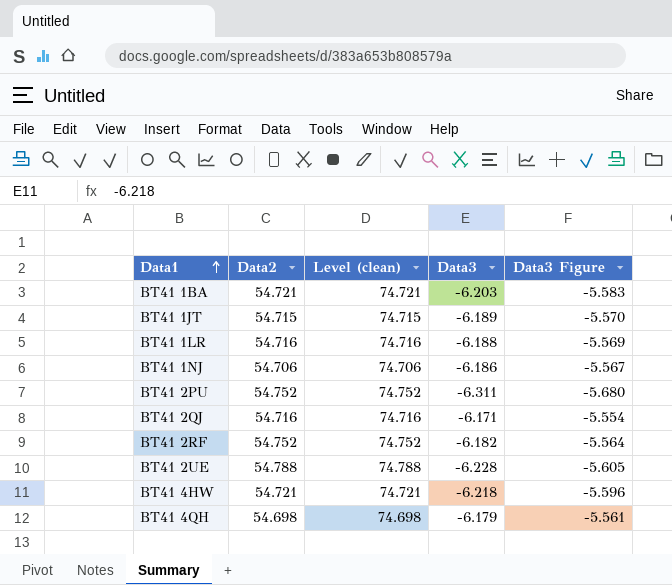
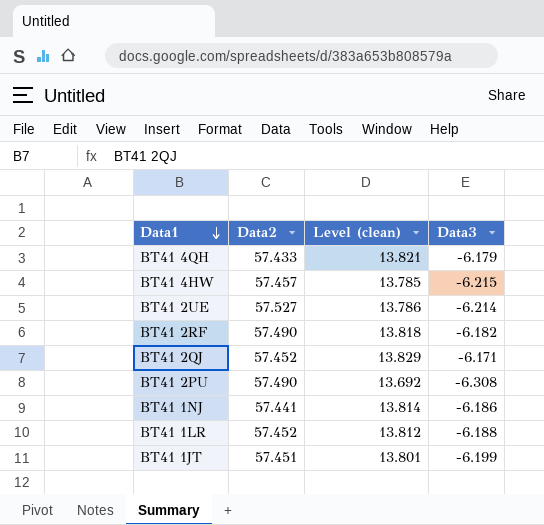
row order: Data1 ascending -> Data1 descending
column Data3 Figure | formula: [Data3] * 0.9 -> none
column Level (clean) | formula: [Data2] + 20 -> [Data3] + 20
row BT41 1BA: 54.721 | 74.721 | -6.203 | -5.583 -> none
BT41 4QH | Data2: 54.698 -> 57.433
BT41 4HW | Data2: 54.721 -> 57.457
BT41 4HW | Data3: -6.218 -> -6.215
BT41 2UE | Data2: 54.788 -> 57.527
BT41 2UE | Data3: -6.228 -> -6.214
BT41 2RF | Data2: 54.752 -> 57.490
BT41 2QJ | Data2: 54.716 -> 57.452
BT41 2PU | Data2: 54.752 -> 57.490
BT41 2PU | Data3: -6.311 -> -6.308
BT41 1NJ | Data2: 54.706 -> 57.441
BT41 1LR | Data2: 54.716 -> 57.452
BT41 1JT | Data2: 54.715 -> 57.451
BT41 1JT | Data3: -6.189 -> -6.199

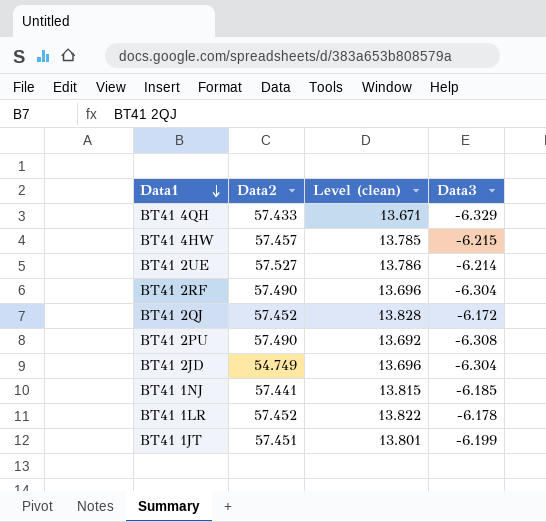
BT41 4QH | Level (clean): 13.821 -> 13.671
BT41 4QH | Data3: -6.179 -> -6.329
BT41 2RF | Level (clean): 13.818 -> 13.696
BT41 2RF | Data3: -6.182 -> -6.304
BT41 2QJ | Level (clean): 13.829 -> 13.828
BT41 2QJ | Data3: -6.171 -> -6.172
row BT41 2JD: none -> 54.749 | 13.696 | -6.304
BT41 1NJ | Level (clean): 13.814 -> 13.815
BT41 1NJ | Data3: -6.186 -> -6.185
BT41 1LR | Level (clean): 13.812 -> 13.822
BT41 1LR | Data3: -6.188 -> -6.178

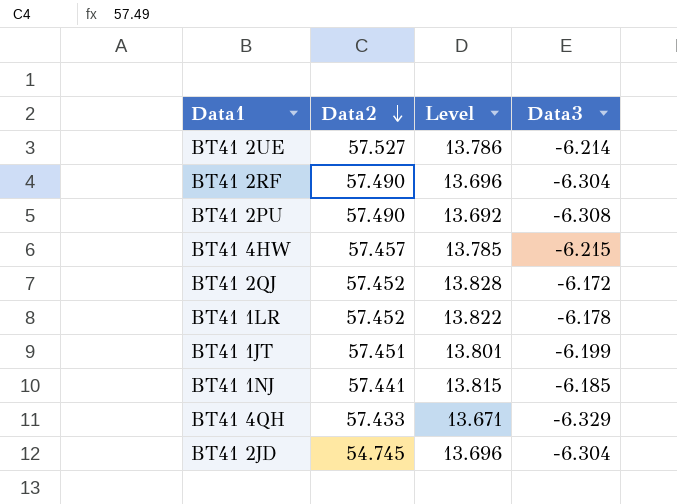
row order: Data1 descending -> Data2 descending
column name: Level (clean) -> Level
BT41 2JD | Data2: 54.749 -> 54.745

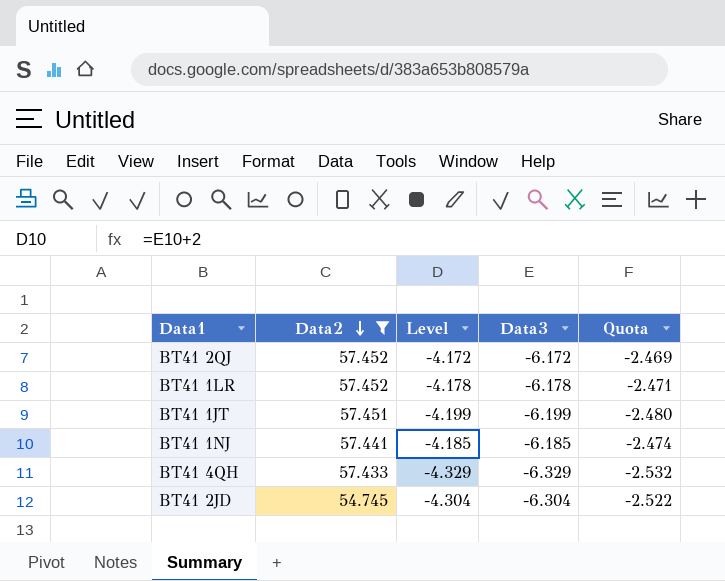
filter: none -> Data2 <= 57.452
column Level | formula: [Data3] + 20 -> [Data3] + 2
column Quota | formula: none -> [Data3] * 0.4

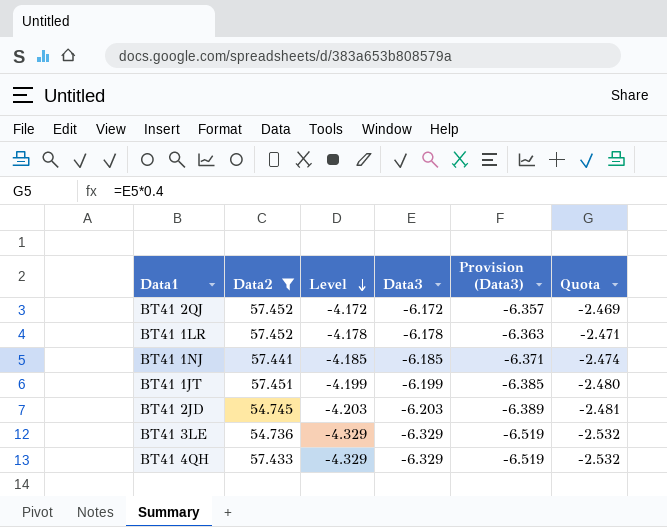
row order: Data2 descending -> Level descending
column Provision (Data3) | formula: none -> [Data3] * 1.03
BT41 2JD | Level: -4.304 -> -4.203
BT41 2JD | Data3: -6.304 -> -6.203
BT41 2JD | Quota: -2.522 -> -2.481
row BT41 3LE: none -> 54.736 | -4.329 | -6.329 | -6.519 | -2.532

